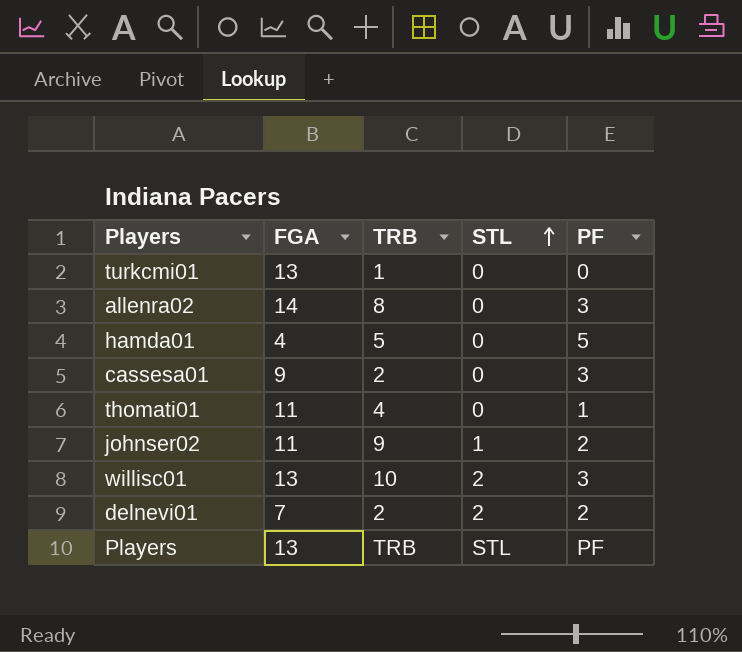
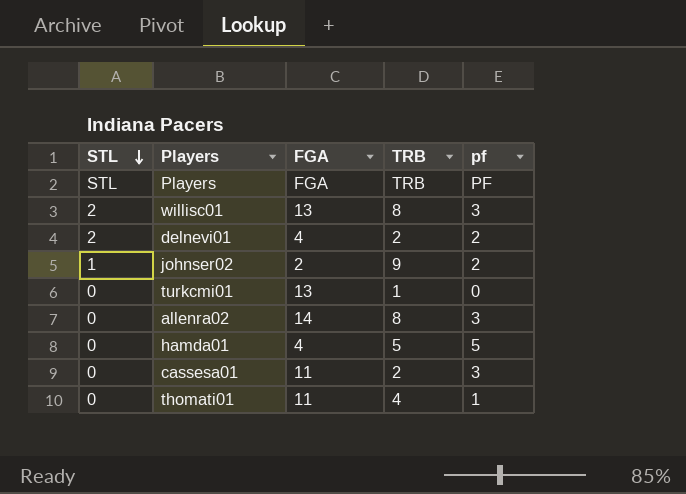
row order: STL ascending -> STL descending
column STL | position: 4 -> 1
column name: PF -> pf
Players | FGA: 13 -> FGA
willisc01 | TRB: 10 -> 8
delnevi01 | FGA: 7 -> 4
johnser02 | FGA: 11 -> 2
cassesa01 | FGA: 9 -> 11

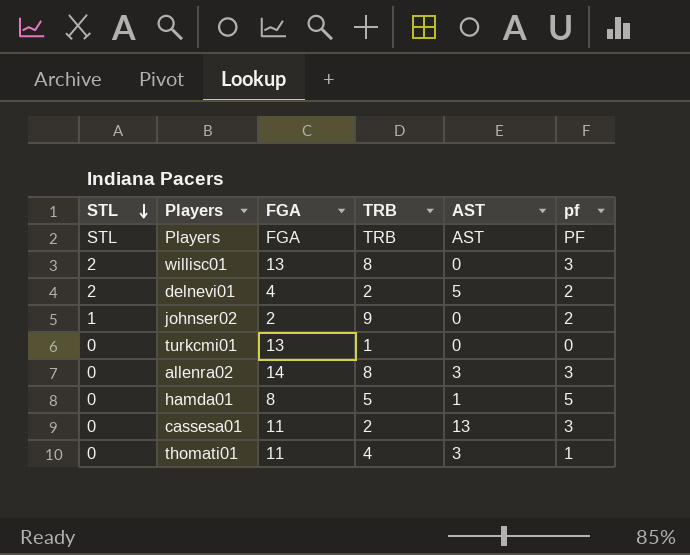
column AST | position: none -> 5
hamda01 | FGA: 4 -> 8

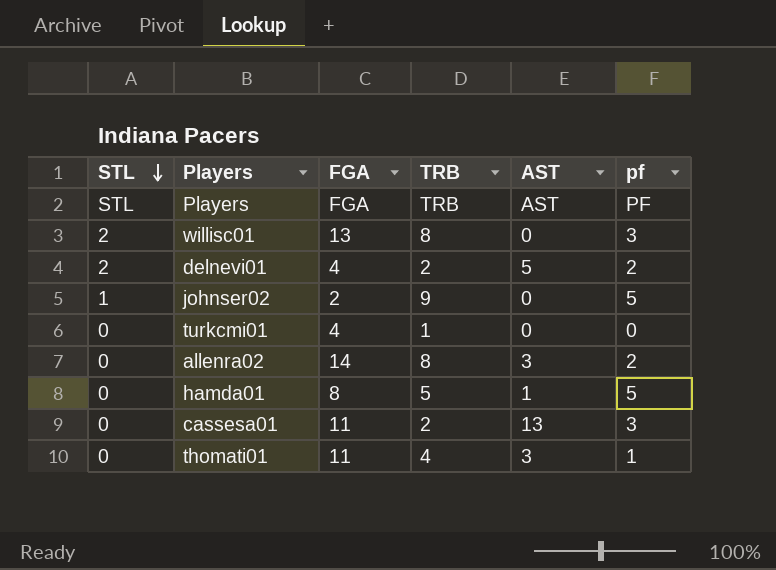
johnser02 | pf: 2 -> 5
turkcmi01 | FGA: 13 -> 4
allenra02 | pf: 3 -> 2

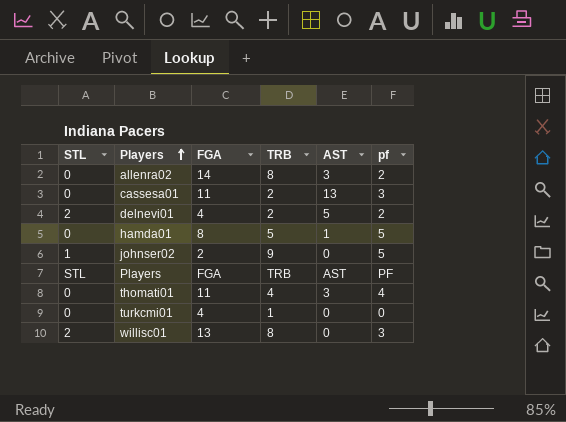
row order: STL descending -> Players ascending
thomati01 | pf: 1 -> 4

